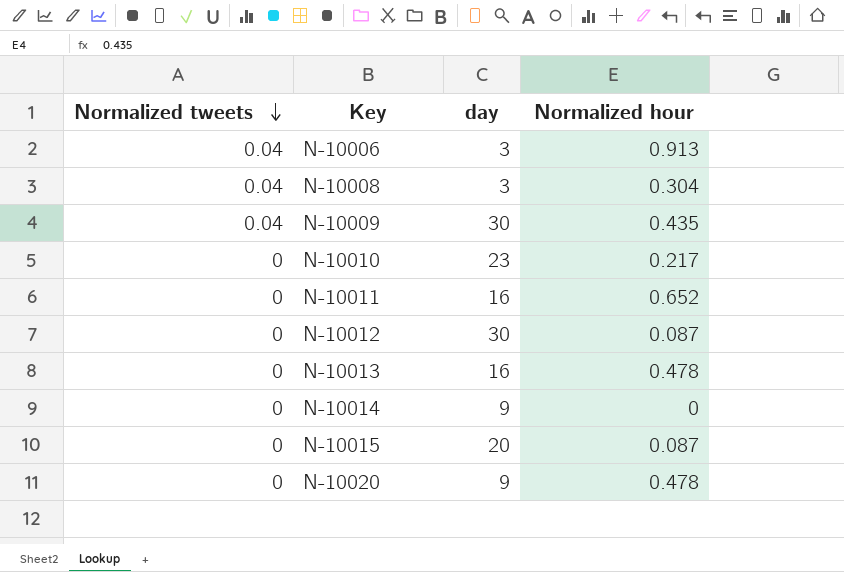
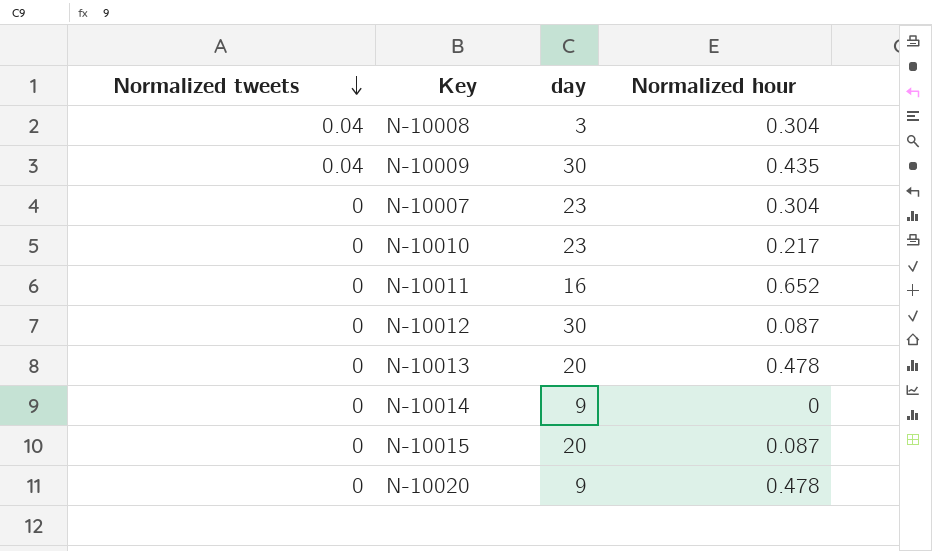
row N-10006: 0.04 | 3 | 0.913 -> none
row N-10007: none -> 0 | 23 | 0.304
N-10013 | day: 16 -> 20

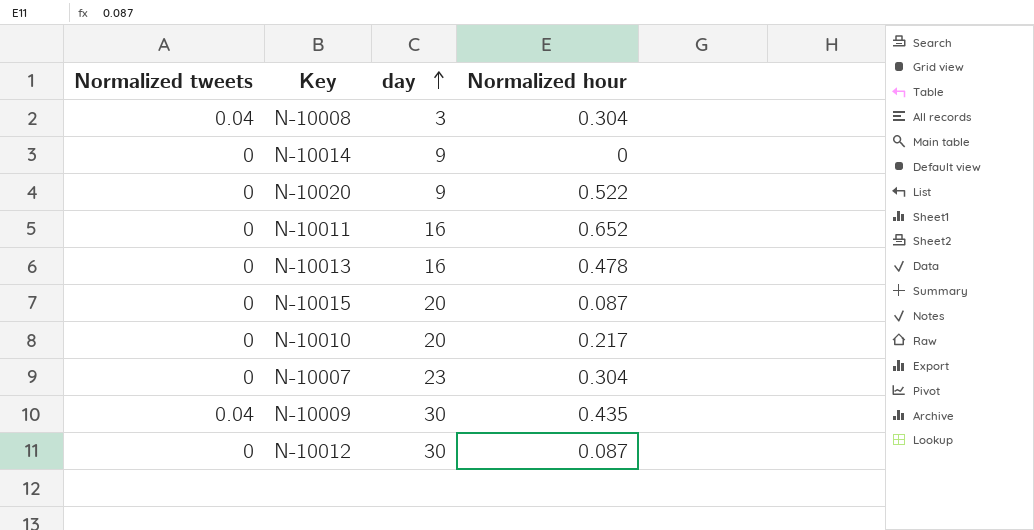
row order: Normalized tweets descending -> day ascending
N-10020 | Normalized hour: 0.478 -> 0.522
N-10013 | day: 20 -> 16
N-10010 | day: 23 -> 20

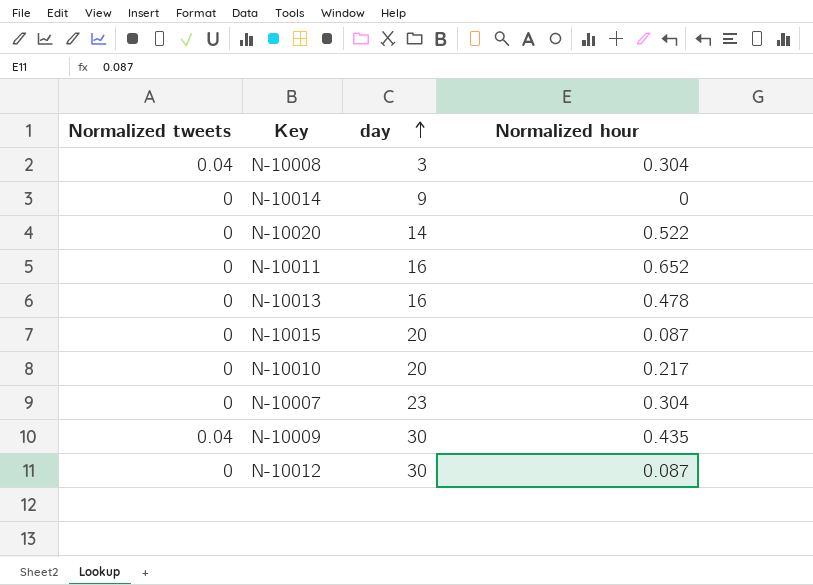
N-10020 | day: 9 -> 14

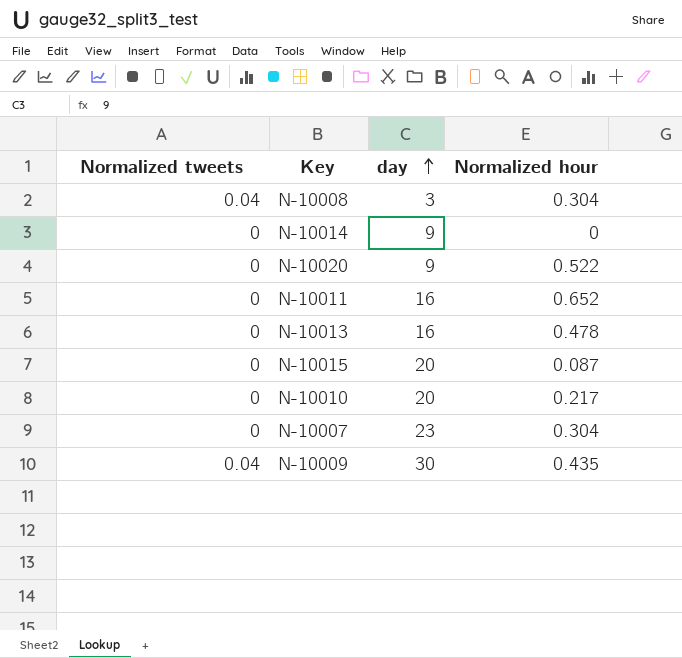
row N-10012: 0 | 30 | 0.087 -> none
N-10020 | day: 14 -> 9

